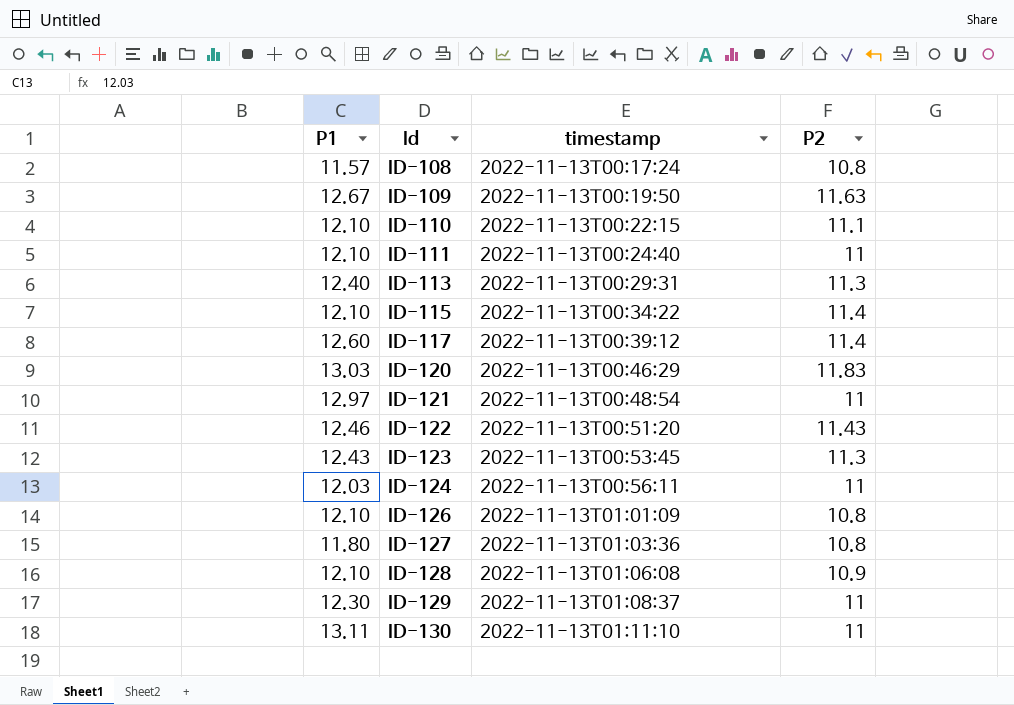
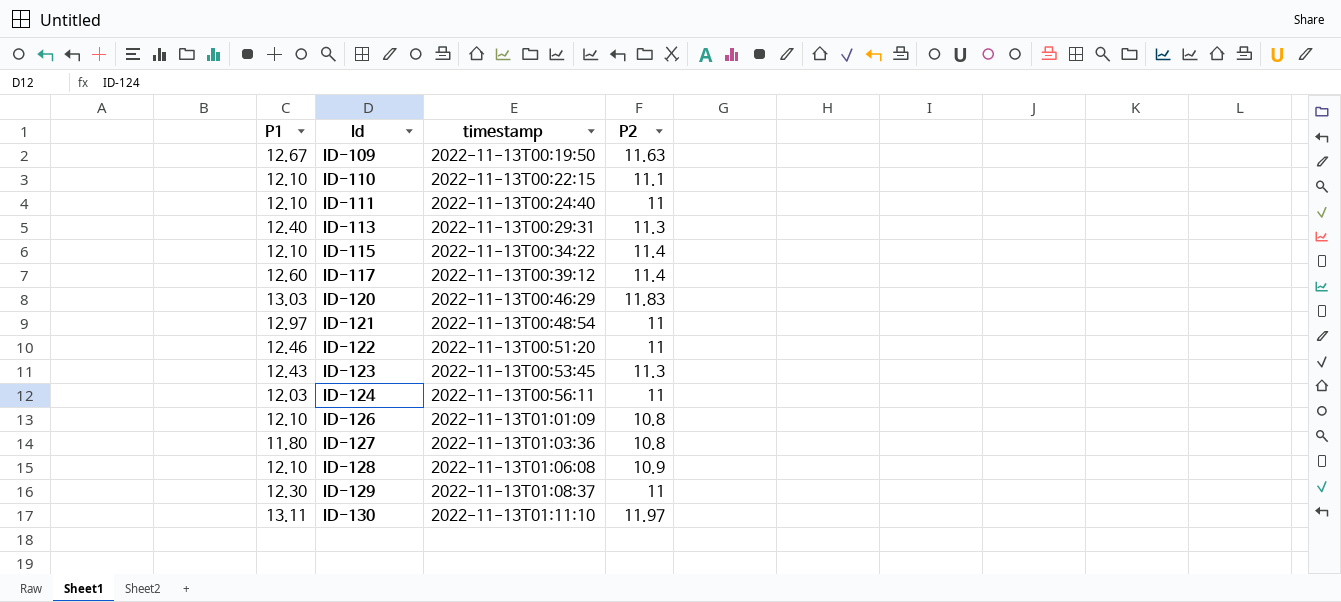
row ID-108: 11.57 | 2022-11-13T00:17:24 | 10.8 -> none
ID-122 | P2: 11.43 -> 11
ID-130 | P2: 11 -> 11.97

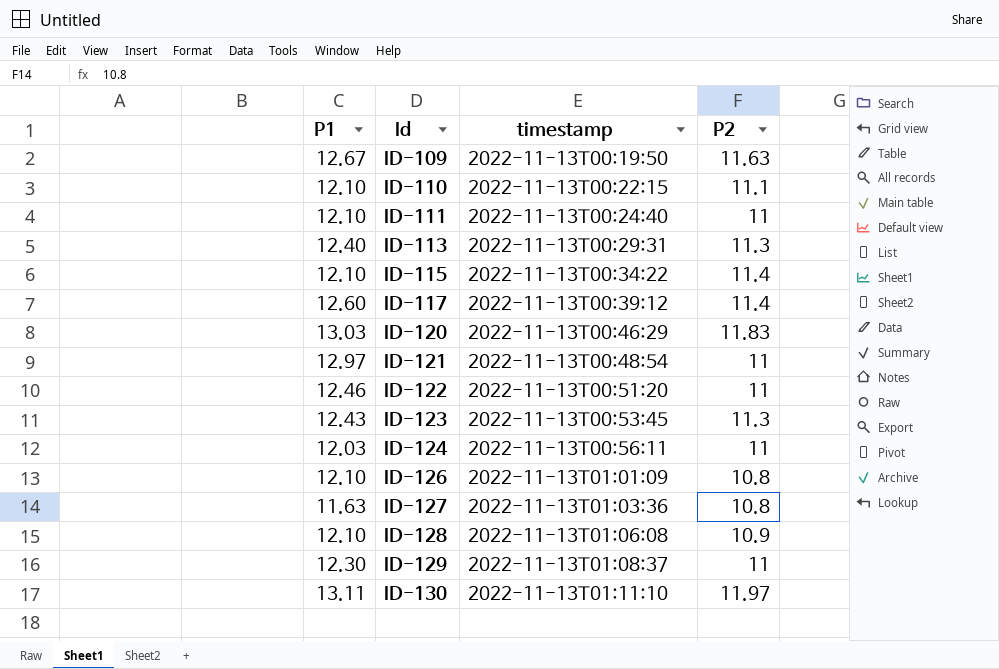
ID-127 | P1: 11.80 -> 11.63

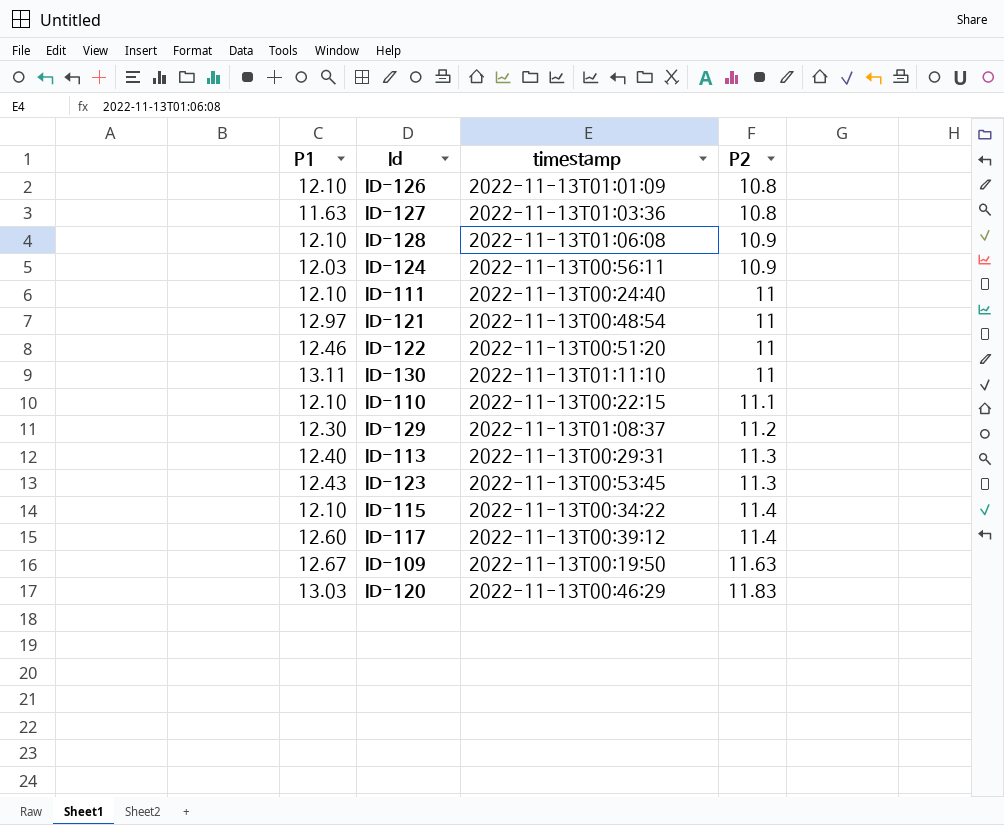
row order: Id ascending -> P2 ascending
ID-124 | P2: 11 -> 10.9
ID-130 | P2: 11.97 -> 11
ID-129 | P2: 11 -> 11.2

